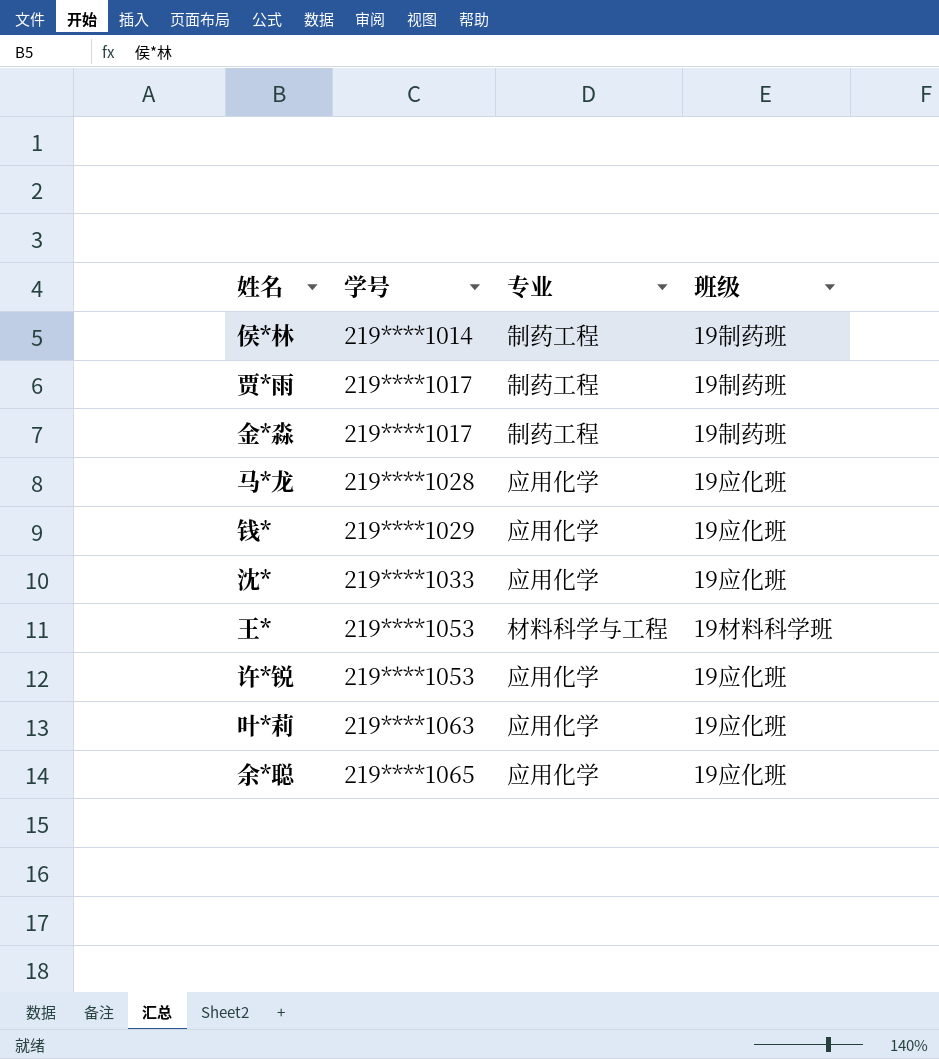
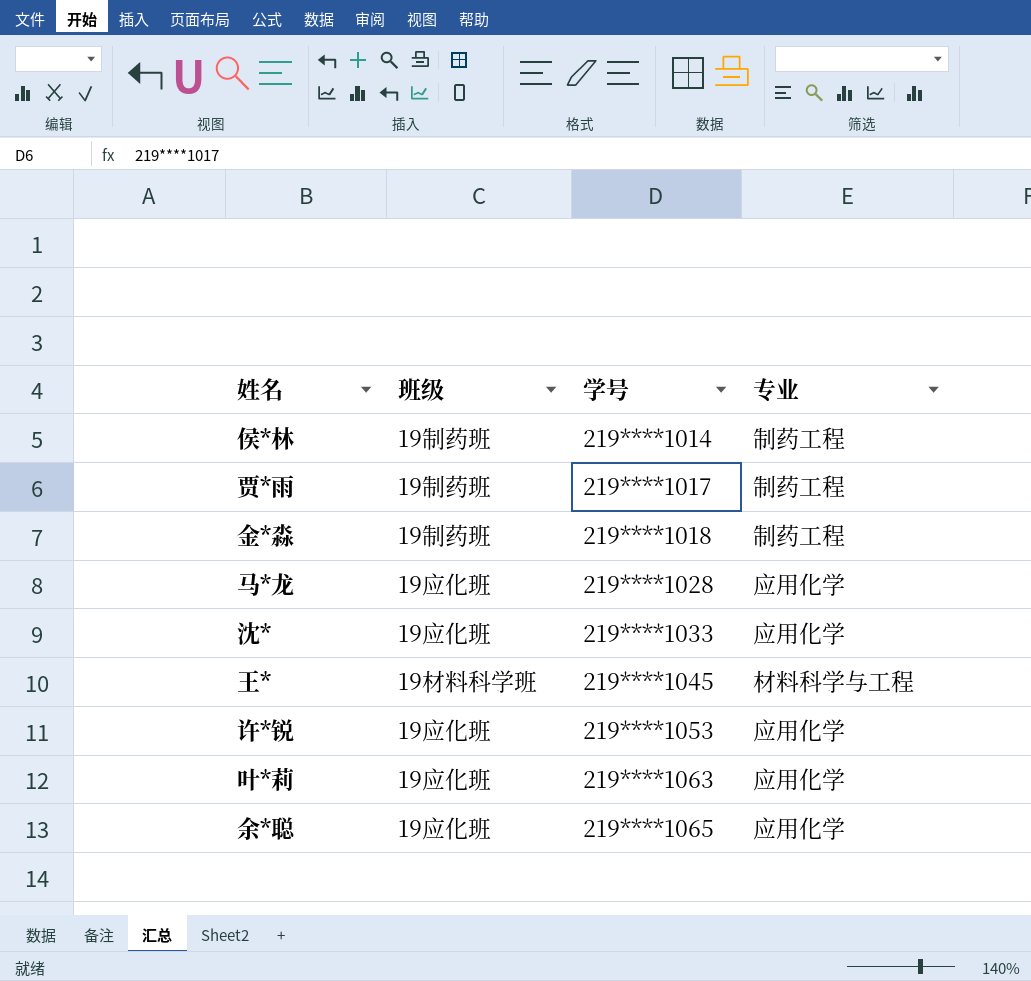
column 班级 | position: 4 -> 2
row 钱*: 219****1029 | 应用化学 | 19应化班 -> none
金*淼 | 学号: 219****1017 -> 219****1018
王* | 学号: 219****1053 -> 219****1045

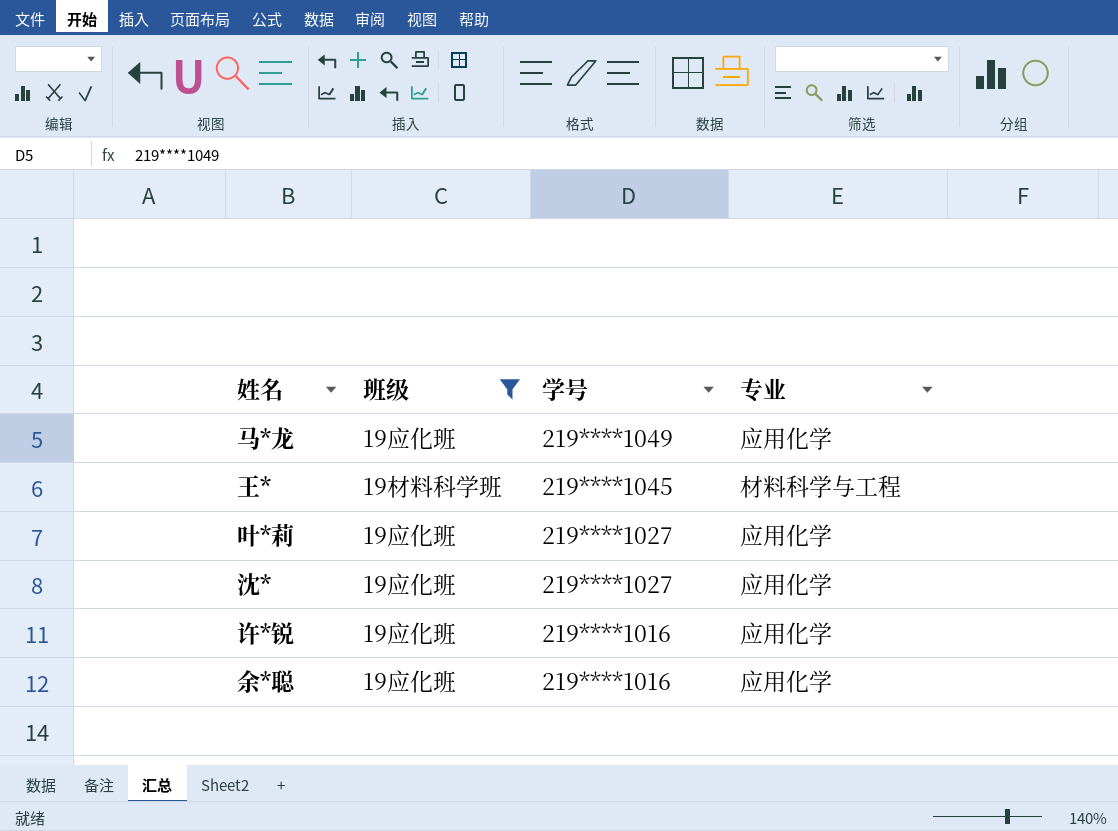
filter: none -> 班级 != 19制药班
row order: 学号 ascending -> 学号 descending
马*龙 | 学号: 219****1028 -> 219****1049
叶*莉 | 学号: 219****1063 -> 219****1027
沈* | 学号: 219****1033 -> 219****1027
许*锐 | 学号: 219****1053 -> 219****1016
余*聪 | 学号: 219****1065 -> 219****1016

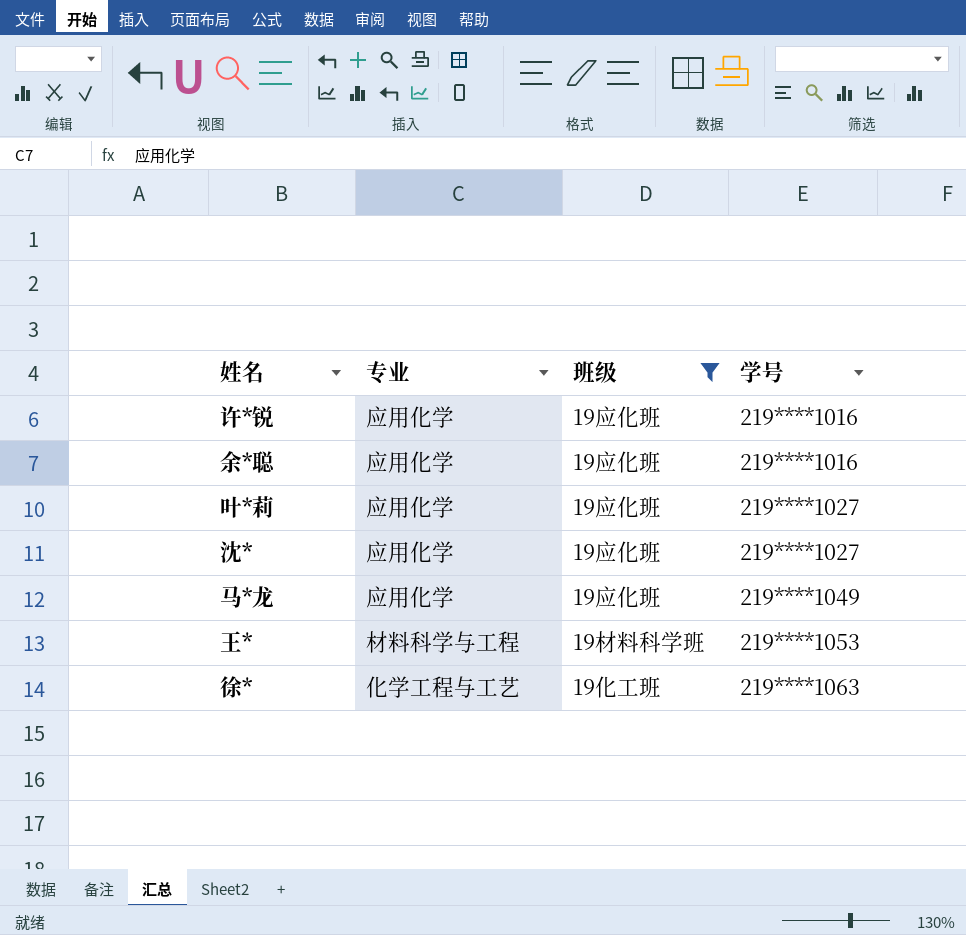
row order: 学号 descending -> 学号 ascending
column 专业 | position: 4 -> 2
王* | 学号: 219****1045 -> 219****1053
row 徐*: none -> 化学工程与工艺 | 19化工班 | 219****1063

